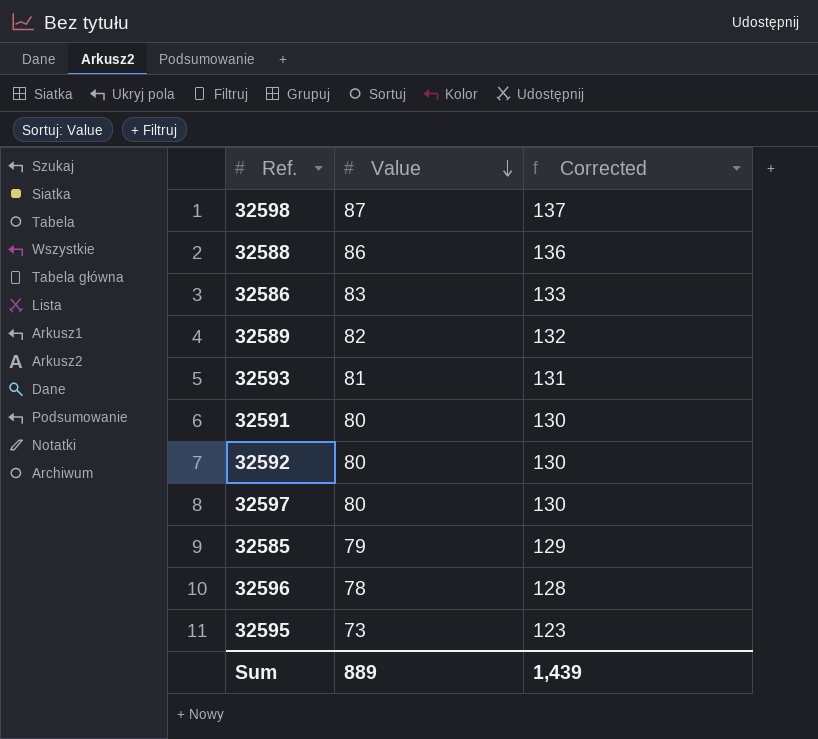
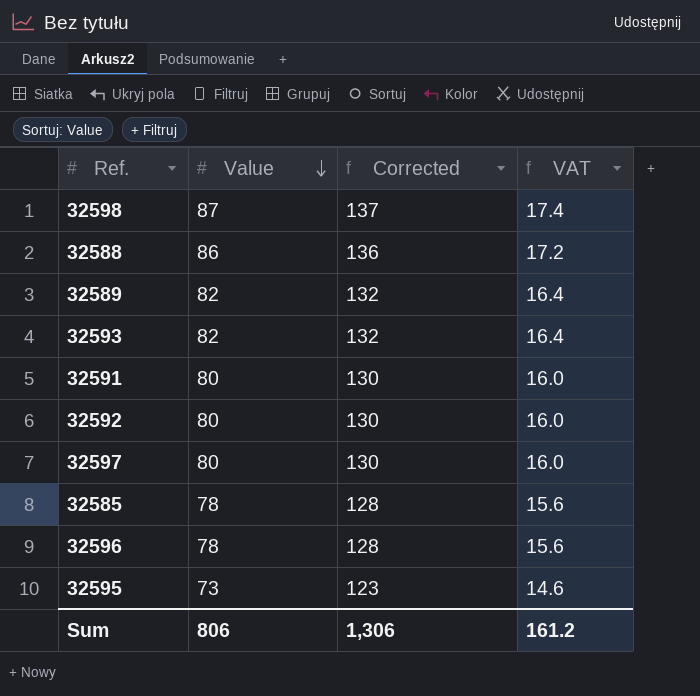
column VAT | formula: none -> [Value] * 0.2
row 32586: 83 | 133 -> none
32593 | Value: 81 -> 82
32593 | Corrected: 131 -> 132
32585 | Value: 79 -> 78
32585 | Corrected: 129 -> 128
Sum | Value: 889 -> 806
Sum | Corrected: 1,439 -> 1,306

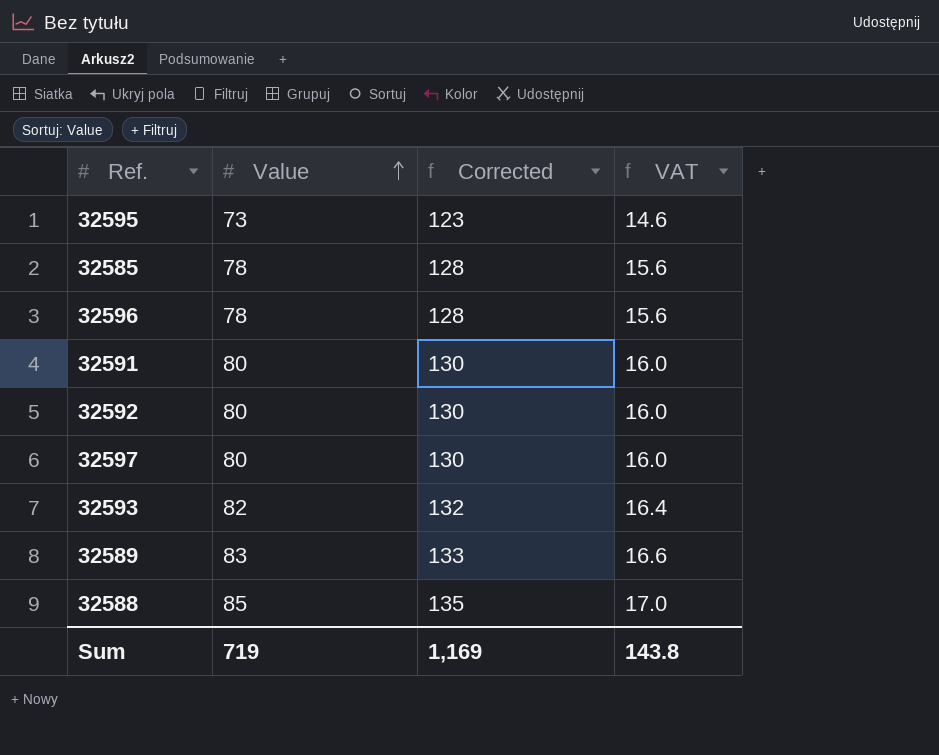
row order: Value descending -> Value ascending
row 32598: 87 | 137 | 17.4 -> none
32589 | Value: 82 -> 83
32589 | Corrected: 132 -> 133
32589 | VAT: 16.4 -> 16.6
32588 | Value: 86 -> 85
32588 | Corrected: 136 -> 135
32588 | VAT: 17.2 -> 17.0
Sum | Value: 806 -> 719
Sum | Corrected: 1,306 -> 1,169
Sum | VAT: 161.2 -> 143.8

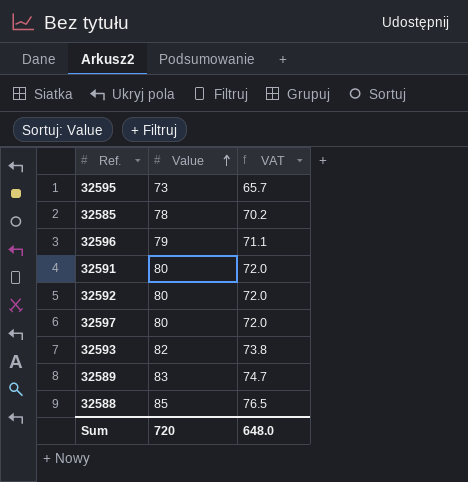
column Corrected | formula: [Value] + 50 -> none
column VAT | formula: [Value] * 0.2 -> [Value] * 0.9
32596 | Value: 78 -> 79
Sum | Value: 719 -> 720
Sum | VAT: 143.8 -> 648.0

